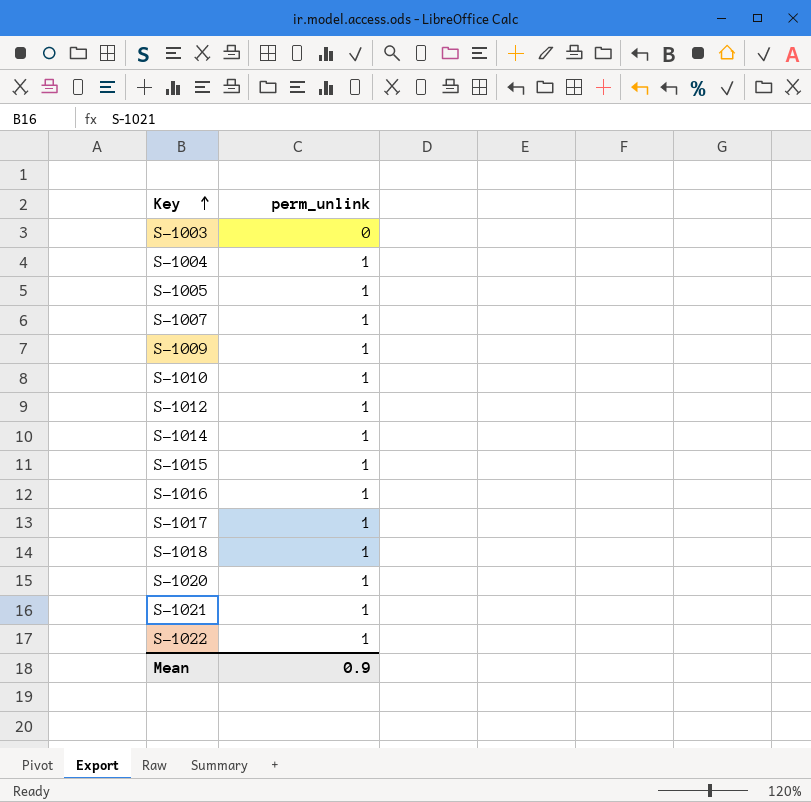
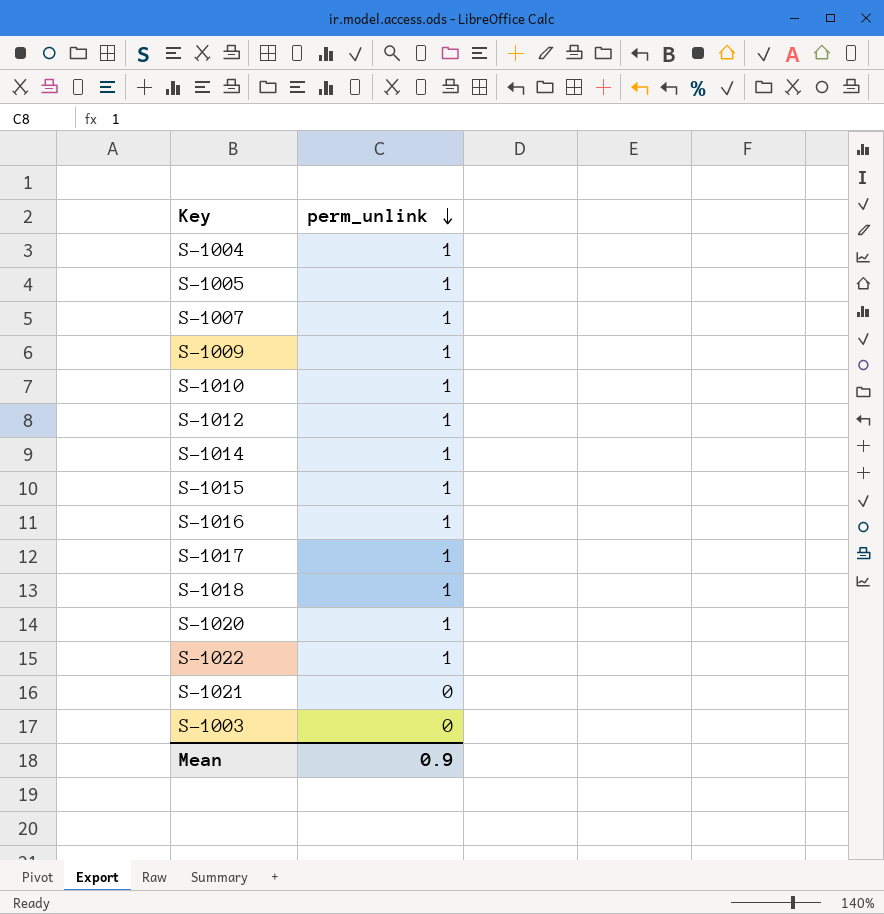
row order: Key ascending -> perm_unlink descending
S-1021 | perm_unlink: 1 -> 0

